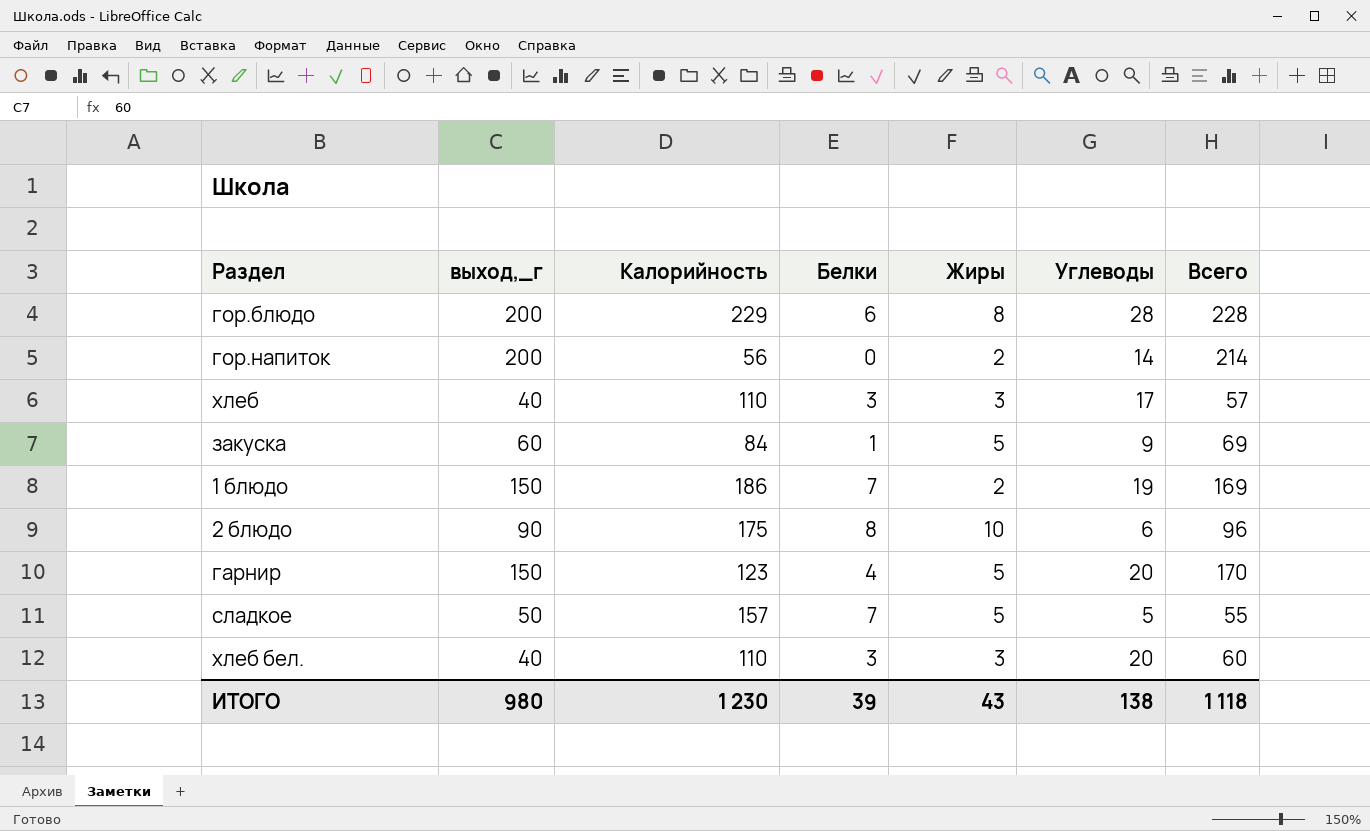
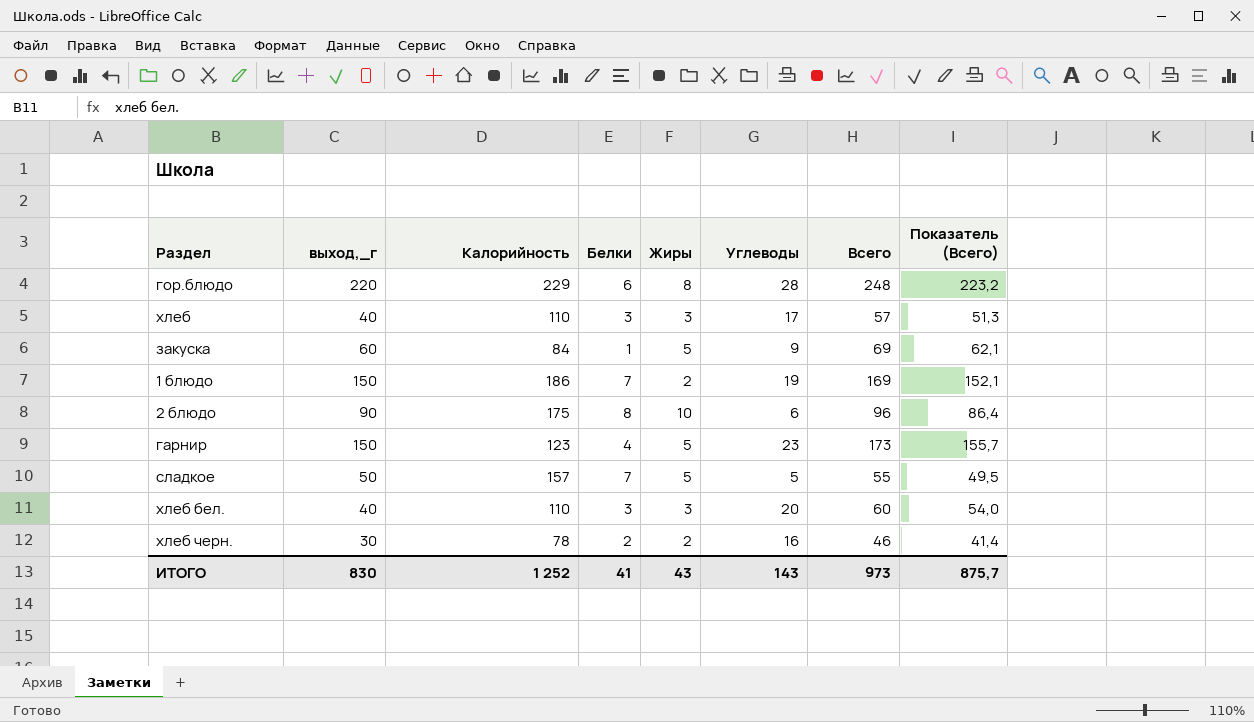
column Показатель (Всего) | formula: none -> [Всего] * 0,9
row гор.напиток: 200 | 56 | 0 | 2 | 14 | 214 -> none
гор.блюдо | выход,_г: 200 -> 220
гор.блюдо | Всего: 228 -> 248
гарнир | Углеводы: 20 -> 23
гарнир | Всего: 170 -> 173
row хлеб черн.: none -> 30 | 78 | 2 | 2 | 16 | 46 | 41,4
ИТОГО | выход,_г: 980 -> 830
ИТОГО | Калорийность: 1 230 -> 1 252
ИТОГО | Белки: 39 -> 41
ИТОГО | Углеводы: 138 -> 143
ИТОГО | Всего: 1 118 -> 973

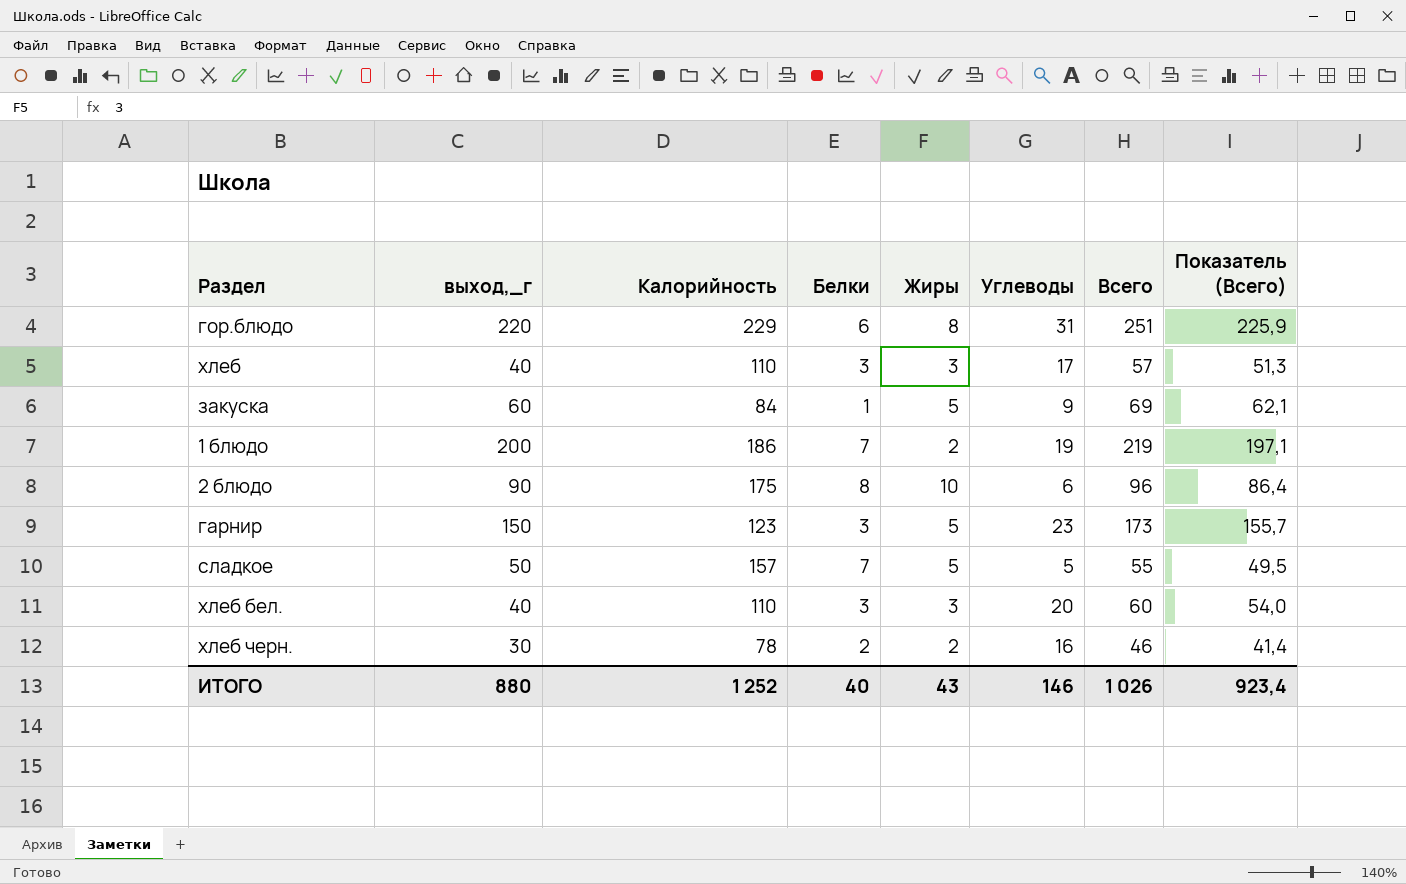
гор.блюдо | Углеводы: 28 -> 31
гор.блюдо | Всего: 248 -> 251
гор.блюдо | Показатель (Всего): 223,2 -> 225,9
1 блюдо | выход,_г: 150 -> 200
1 блюдо | Всего: 169 -> 219
1 блюдо | Показатель (Всего): 152,1 -> 197,1
гарнир | Белки: 4 -> 3
ИТОГО | выход,_г: 830 -> 880
ИТОГО | Белки: 41 -> 40
ИТОГО | Углеводы: 143 -> 146
ИТОГО | Всего: 973 -> 1 026
ИТОГО | Показатель (Всего): 875,7 -> 923,4

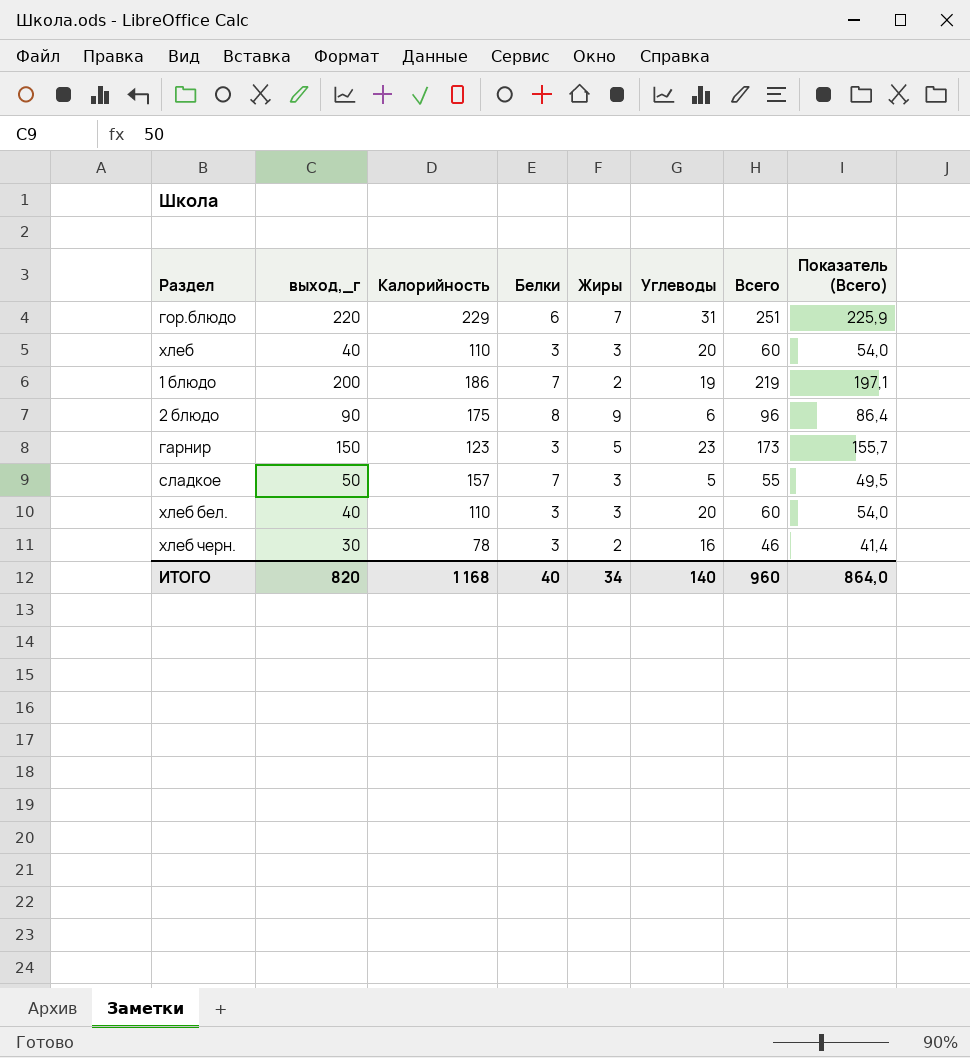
row закуска: 60 | 84 | 1 | 5 | 9 | 69 | 62,1 -> none
гор.блюдо | Жиры: 8 -> 7
хлеб | Углеводы: 17 -> 20
хлеб | Всего: 57 -> 60
хлеб | Показатель (Всего): 51,3 -> 54,0
2 блюдо | Жиры: 10 -> 9
сладкое | Жиры: 5 -> 3
хлеб черн. | Белки: 2 -> 3
ИТОГО | выход,_г: 880 -> 820
ИТОГО | Калорийность: 1 252 -> 1 168
ИТОГО | Жиры: 43 -> 34
ИТОГО | Углеводы: 146 -> 140
ИТОГО | Всего: 1 026 -> 960
ИТОГО | Показатель (Всего): 923,4 -> 864,0

